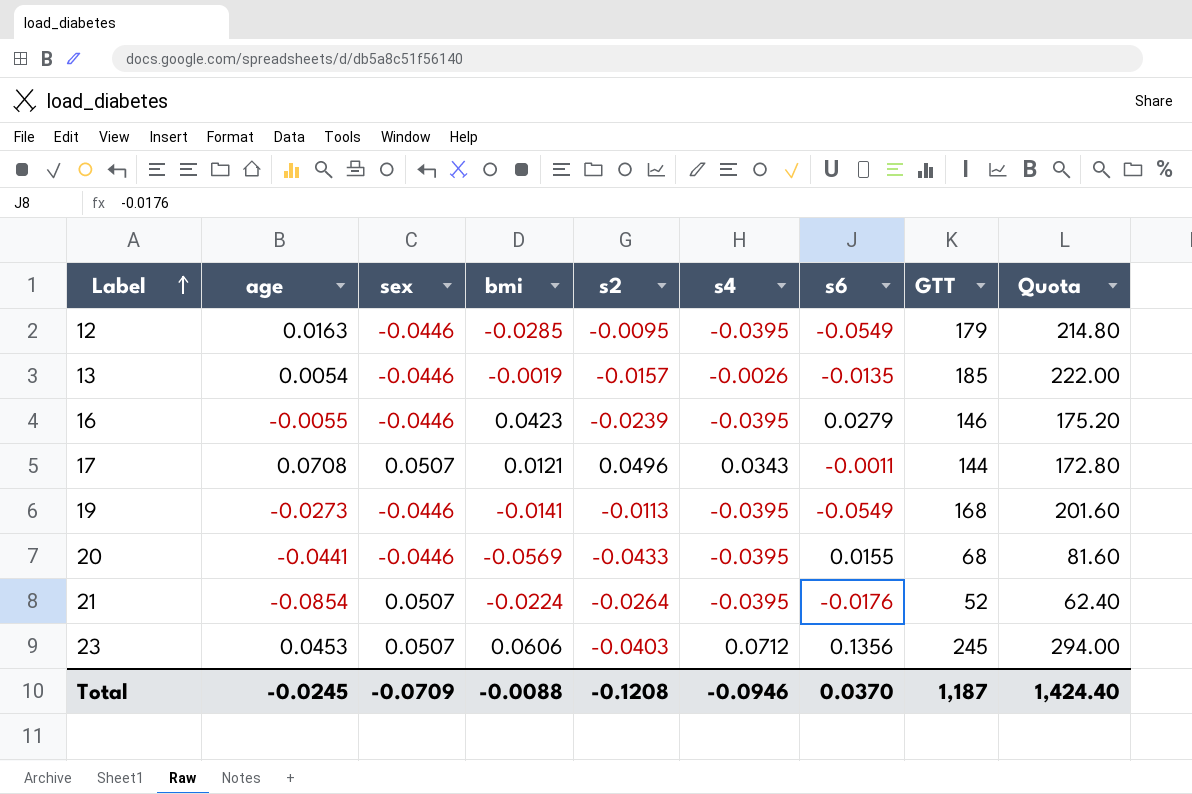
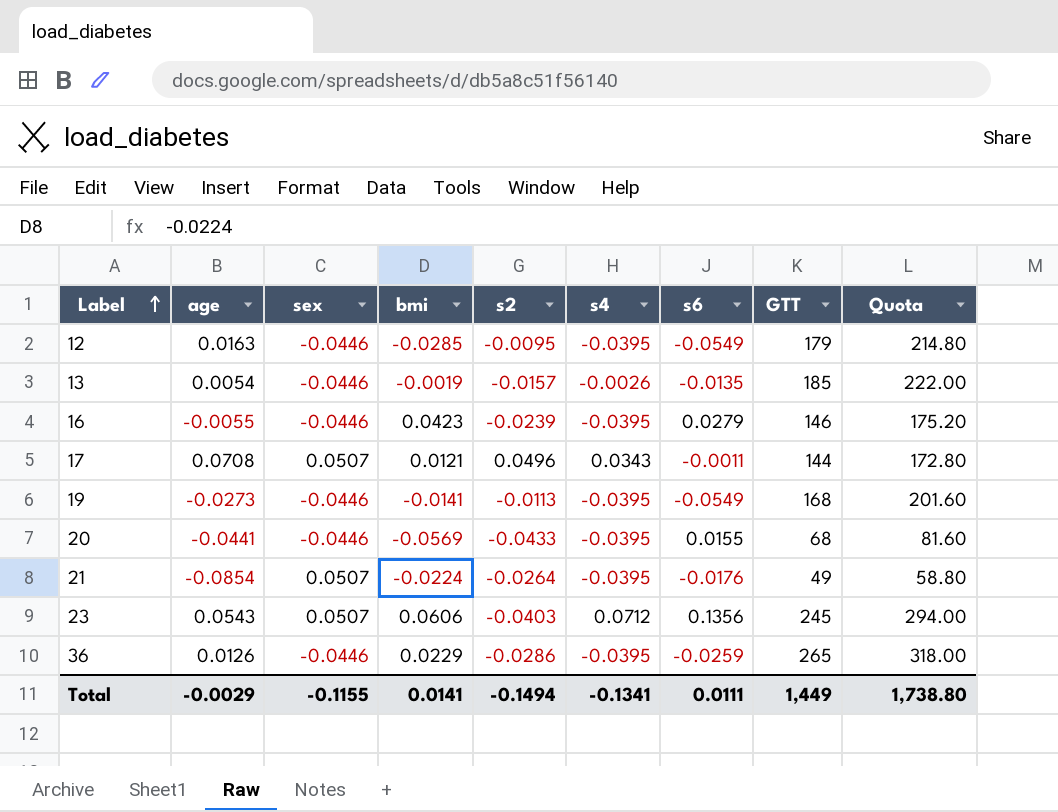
21 | GTT: 52 -> 49
21 | Quota: 62.40 -> 58.80
23 | age: 0.0453 -> 0.0543
row 36: none -> 0.0126 | -0.0446 | 0.0229 | -0.0286 | -0.0395 | -0.0259 | 265 | 318.00
Total | age: -0.0245 -> -0.0029
Total | sex: -0.0709 -> -0.1155
Total | bmi: -0.0088 -> 0.0141
Total | s2: -0.1208 -> -0.1494
Total | s4: -0.0946 -> -0.1341
Total | s6: 0.0370 -> 0.0111
Total | GTT: 1,187 -> 1,449
Total | Quota: 1,424.40 -> 1,738.80

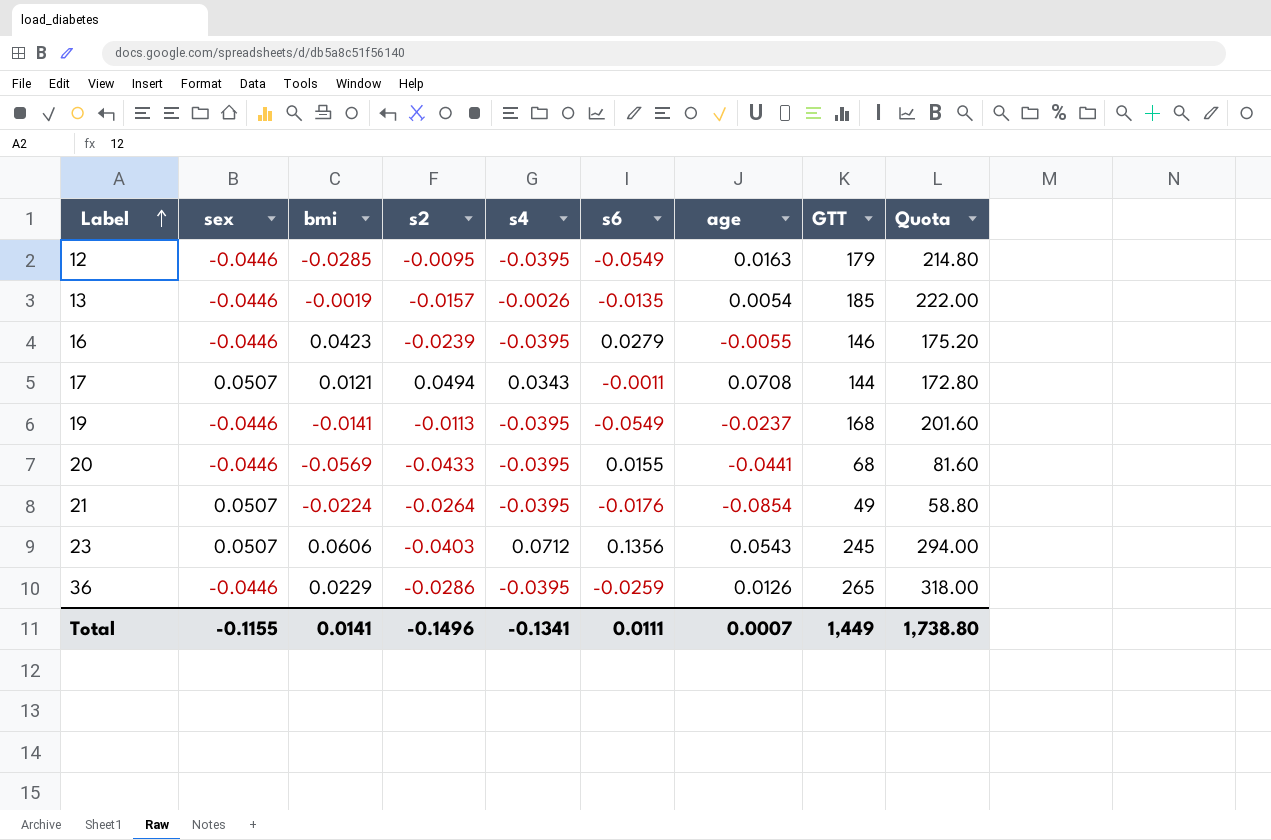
column age | position: 2 -> 7
17 | s2: 0.0496 -> 0.0494
19 | age: -0.0273 -> -0.0237
Total | s2: -0.1494 -> -0.1496
Total | age: -0.0029 -> 0.0007

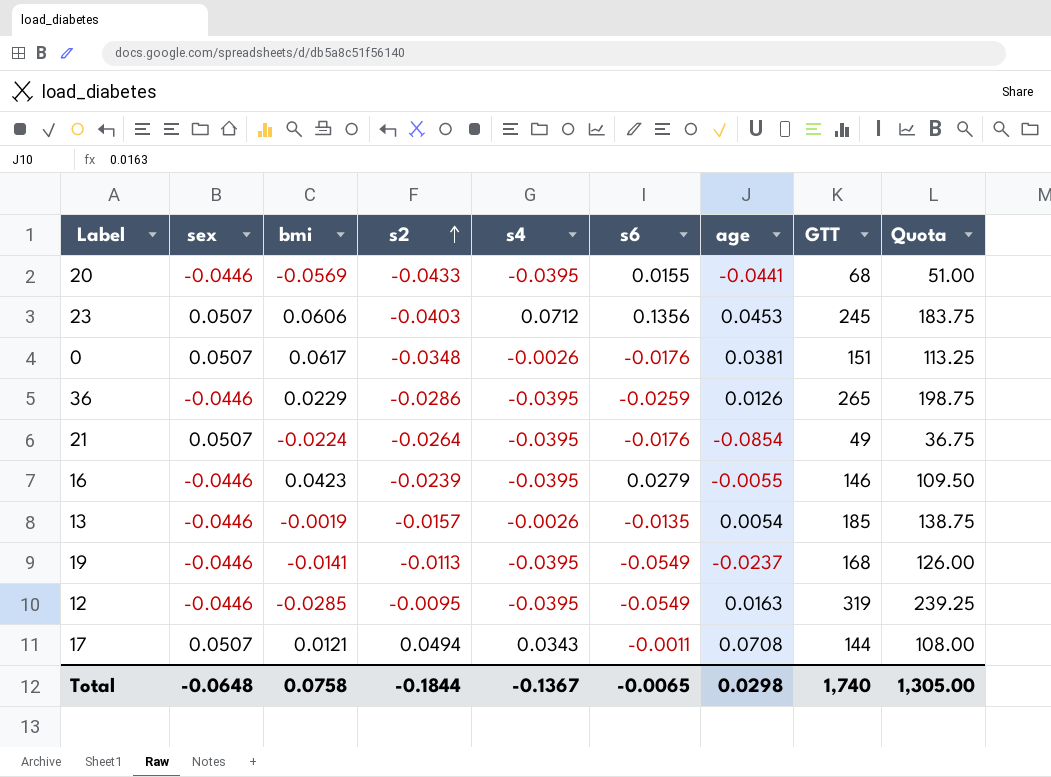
row order: Label ascending -> s2 ascending
column Quota | formula: [GTT] * 1.2 -> [GTT] * 0.75
23 | age: 0.0543 -> 0.0453
row 0: none -> 0.0507 | 0.0617 | -0.0348 | -0.0026 | -0.0176 | 0.0381 | 151 | 113.25
12 | GTT: 179 -> 319
Total | sex: -0.1155 -> -0.0648
Total | bmi: 0.0141 -> 0.0758
Total | s2: -0.1496 -> -0.1844
Total | s4: -0.1341 -> -0.1367
Total | s6: 0.0111 -> -0.0065
Total | age: 0.0007 -> 0.0298
Total | GTT: 1,449 -> 1,740
Total | Quota: 1,738.80 -> 1,305.00

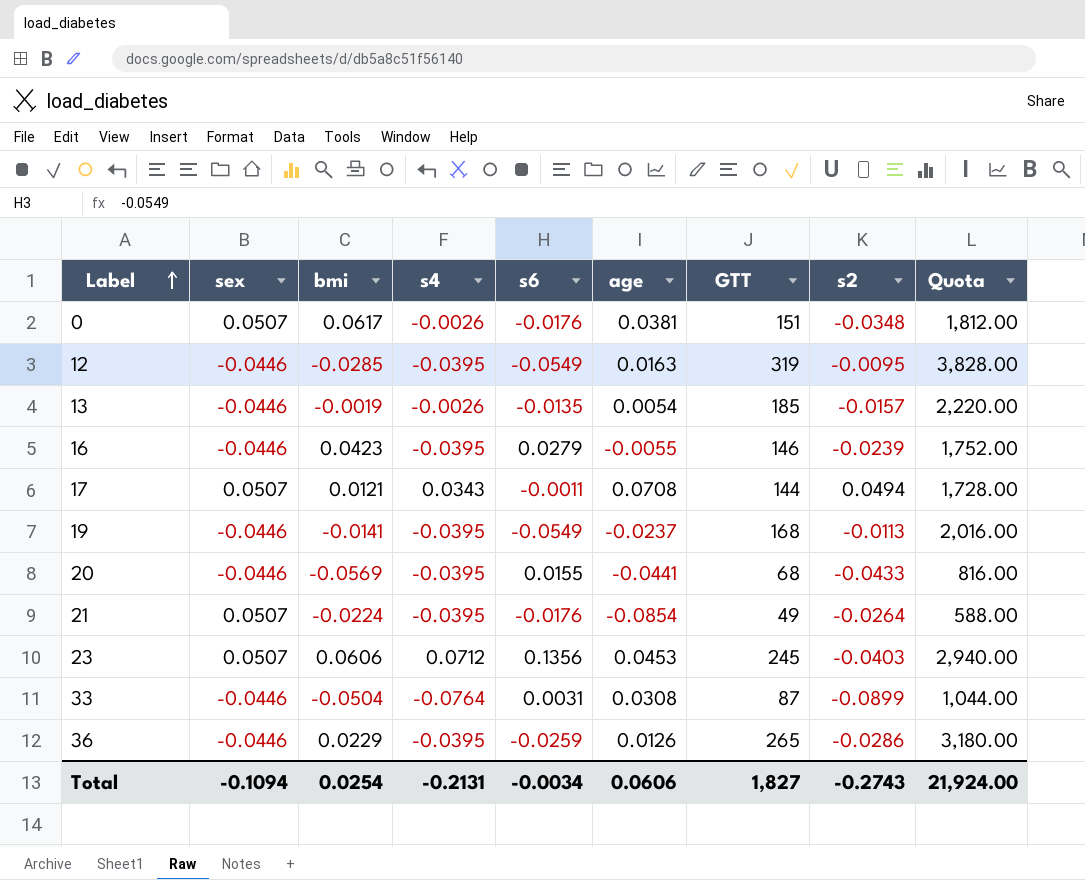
row order: s2 ascending -> Label ascending
column s2 | position: 4 -> 8
column Quota | formula: [GTT] * 0.75 -> [GTT] * 12
row 33: none -> -0.0446 | -0.0504 | -0.0764 | 0.0031 | 0.0308 | 87 | -0.0899 | 1,044.00
Total | sex: -0.0648 -> -0.1094
Total | bmi: 0.0758 -> 0.0254
Total | s4: -0.1367 -> -0.2131
Total | s6: -0.0065 -> -0.0034
Total | age: 0.0298 -> 0.0606
Total | GTT: 1,740 -> 1,827
Total | s2: -0.1844 -> -0.2743
Total | Quota: 1,305.00 -> 21,924.00

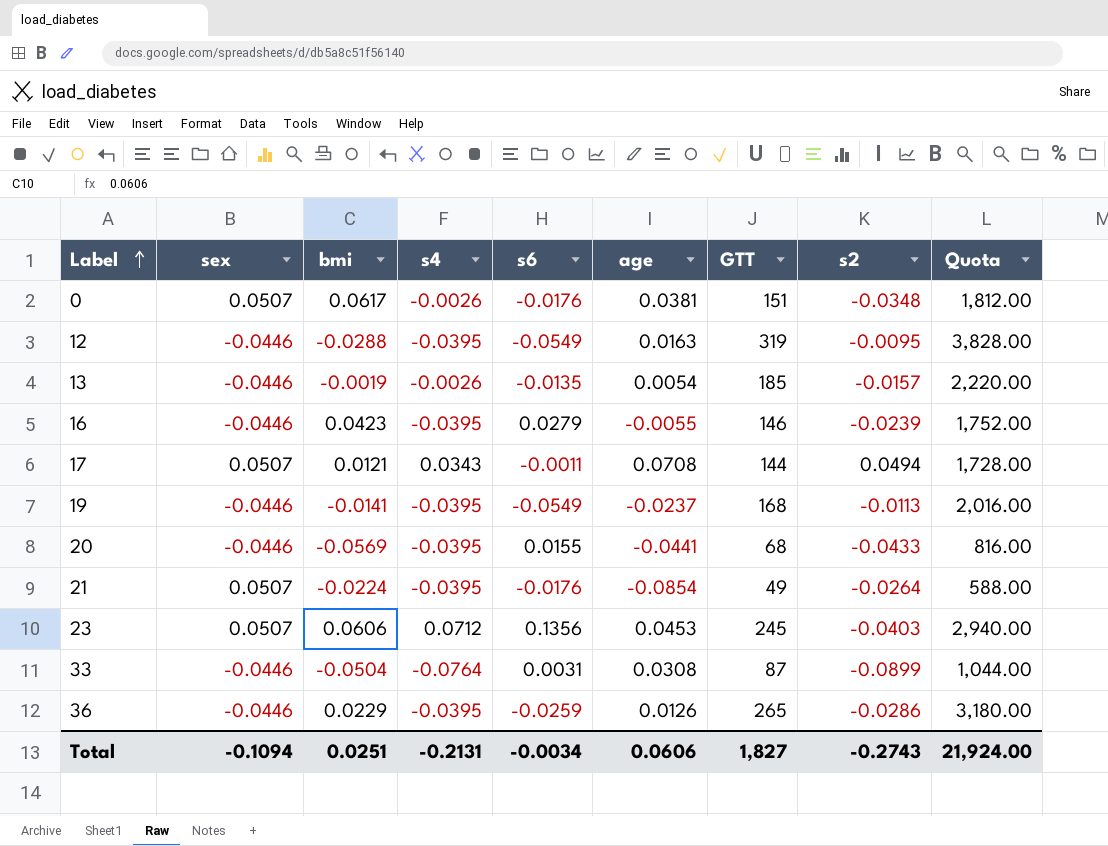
12 | bmi: -0.0285 -> -0.0288
Total | bmi: 0.0254 -> 0.0251

